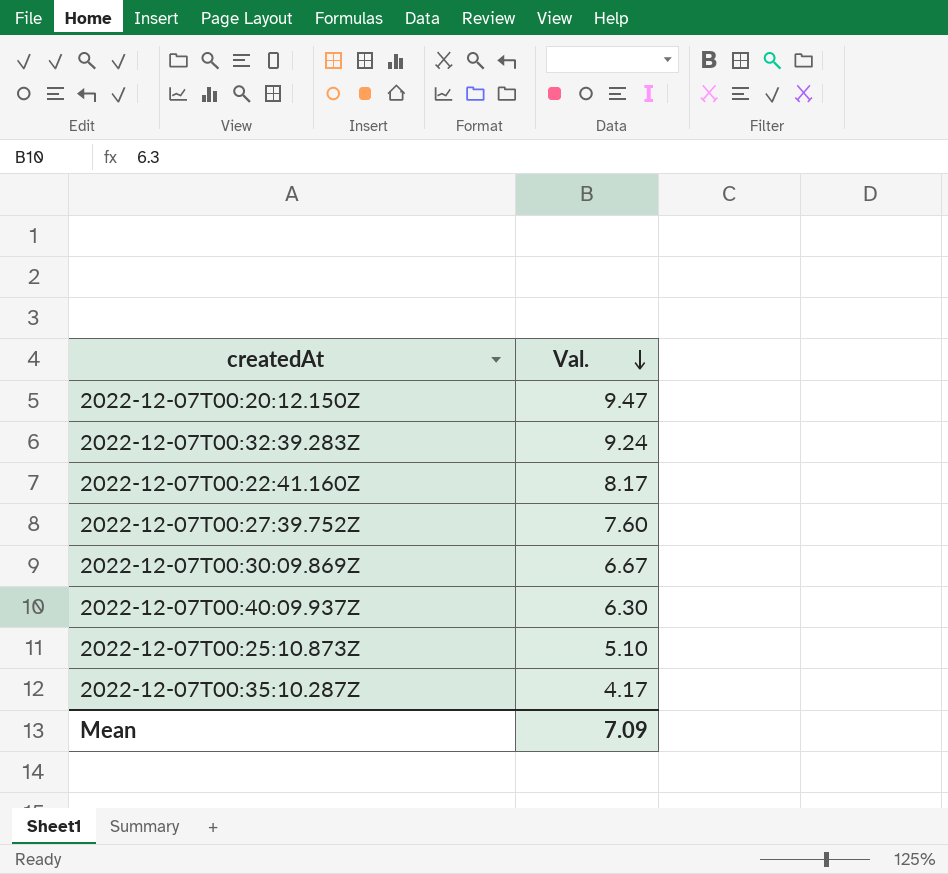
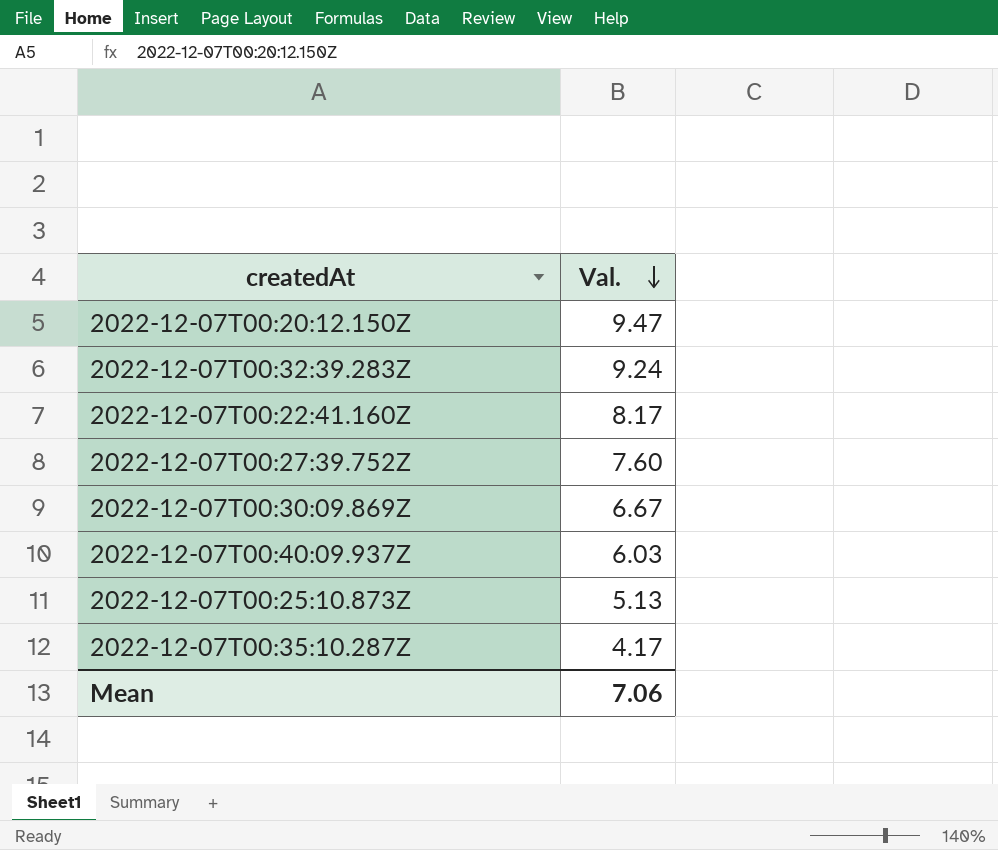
2022-12-07T00:40:09.937Z | Val.: 6.30 -> 6.03
2022-12-07T00:25:10.873Z | Val.: 5.10 -> 5.13
Mean | Val.: 7.09 -> 7.06

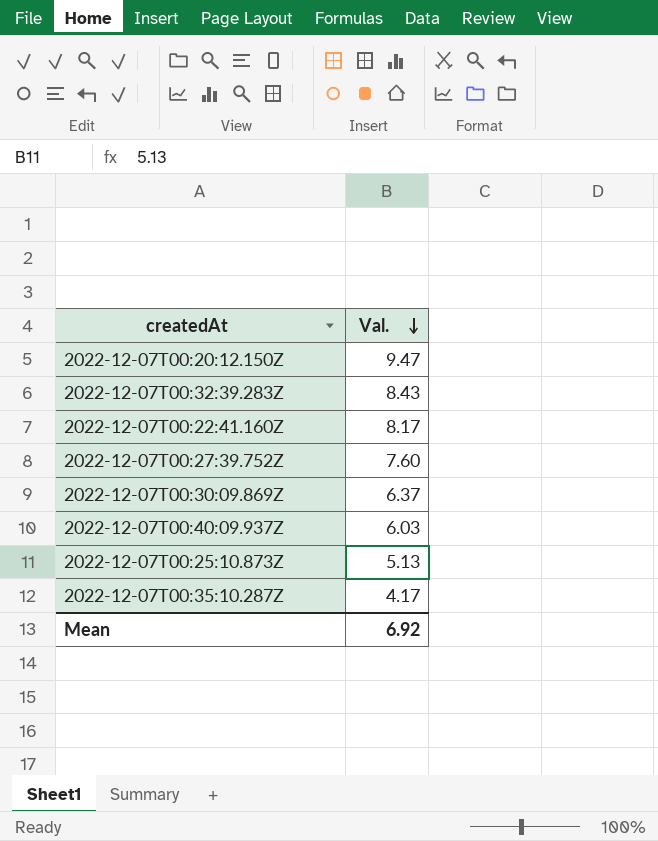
2022-12-07T00:32:39.283Z | Val.: 9.24 -> 8.43
2022-12-07T00:30:09.869Z | Val.: 6.67 -> 6.37
Mean | Val.: 7.06 -> 6.92

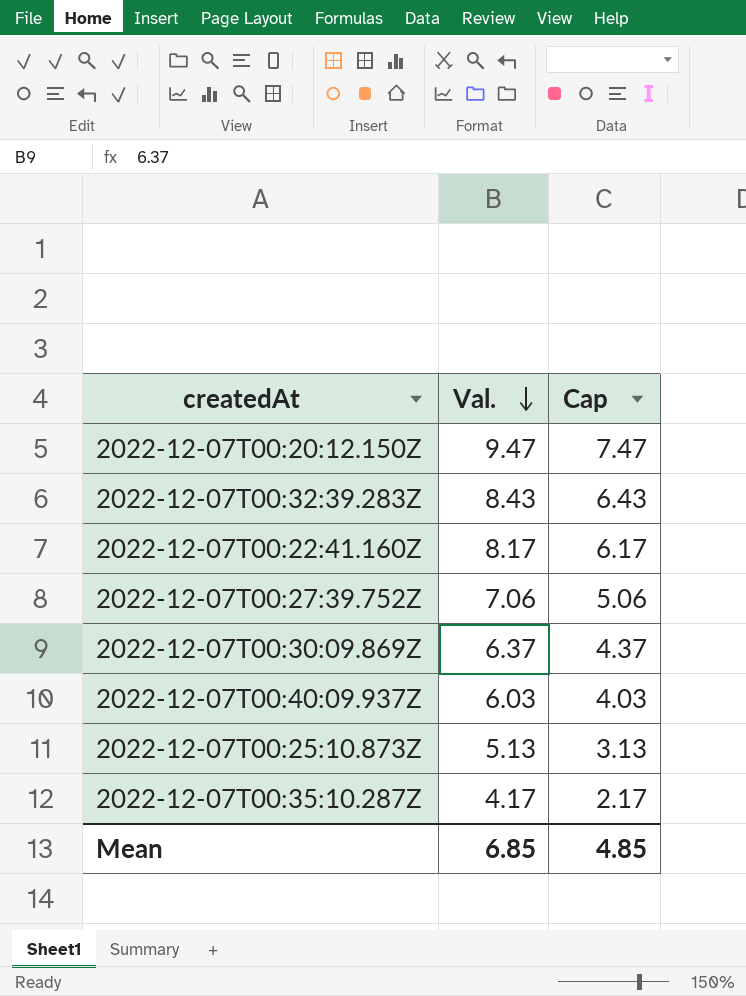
column Cap | formula: none -> [Val.] - 2
2022-12-07T00:27:39.752Z | Val.: 7.60 -> 7.06
Mean | Val.: 6.92 -> 6.85

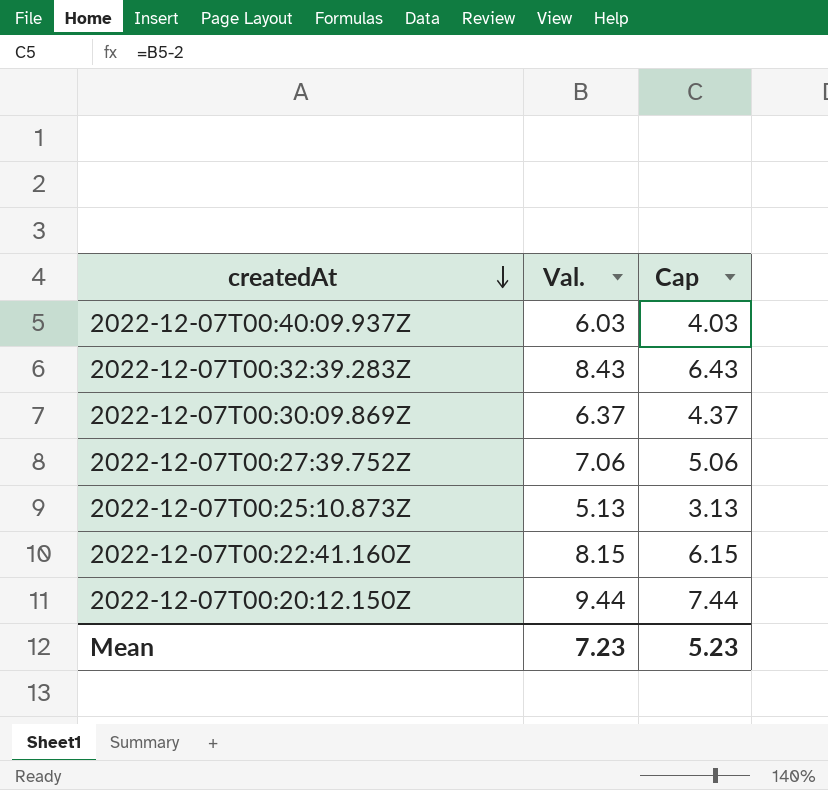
row order: Val. descending -> createdAt descending
row 2022-12-07T00:35:10.287Z: 4.17 | 2.17 -> none
2022-12-07T00:22:41.160Z | Val.: 8.17 -> 8.15
2022-12-07T00:22:41.160Z | Cap: 6.17 -> 6.15
2022-12-07T00:20:12.150Z | Val.: 9.47 -> 9.44
2022-12-07T00:20:12.150Z | Cap: 7.47 -> 7.44
Mean | Val.: 6.85 -> 7.23
Mean | Cap: 4.85 -> 5.23

